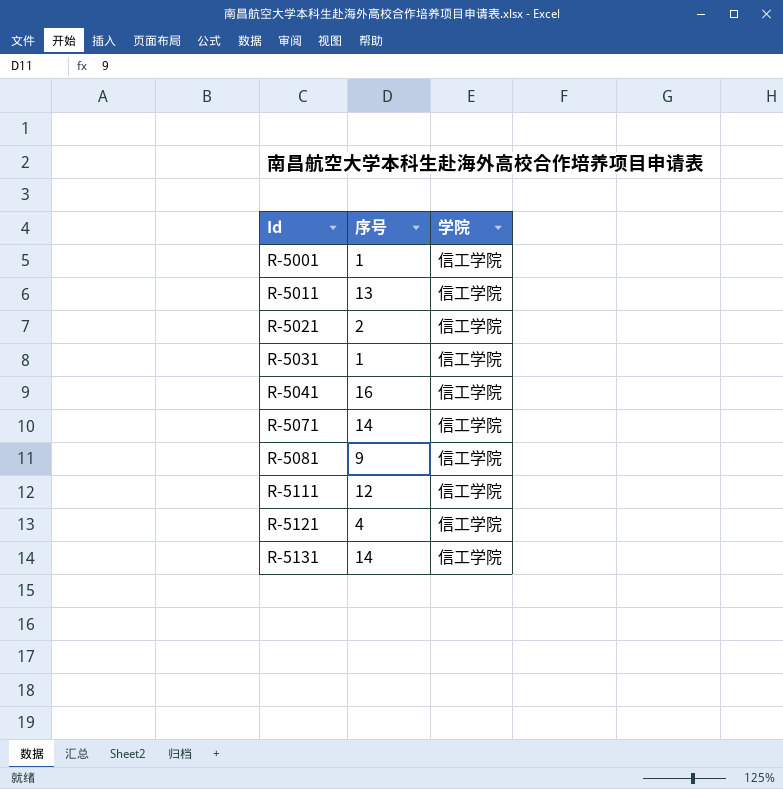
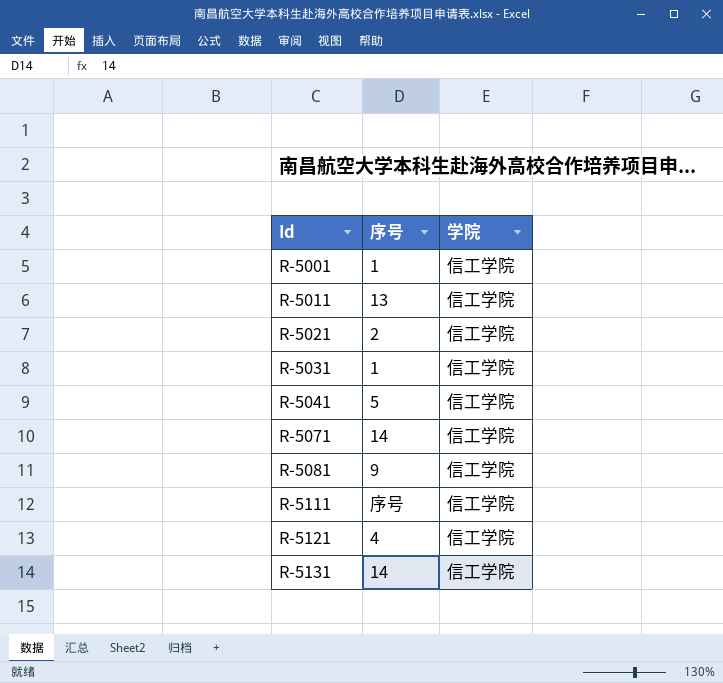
R-5041 | 序号: 16 -> 5
R-5111 | 序号: 12 -> 序号

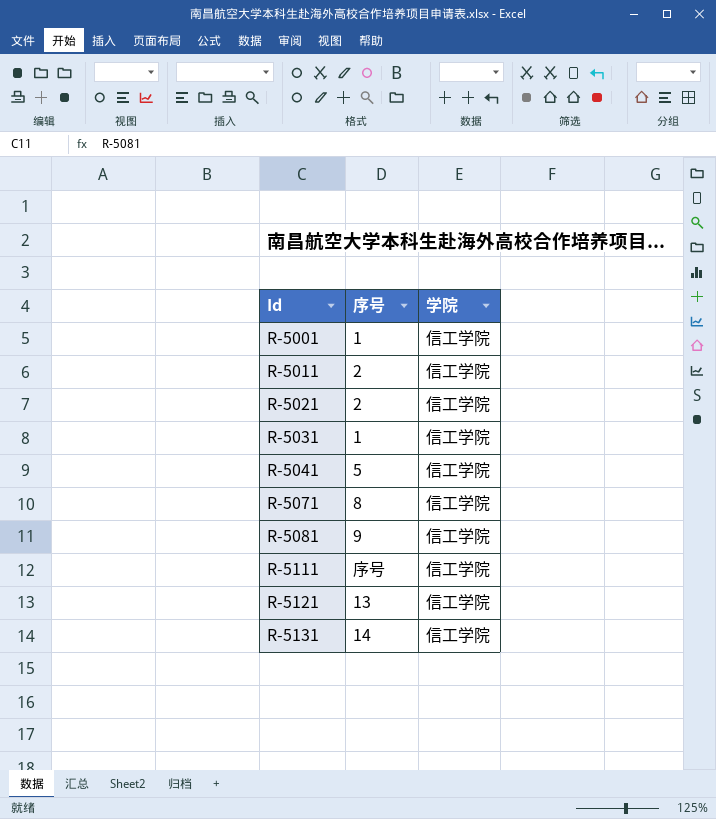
R-5011 | 序号: 13 -> 2
R-5071 | 序号: 14 -> 8
R-5121 | 序号: 4 -> 13

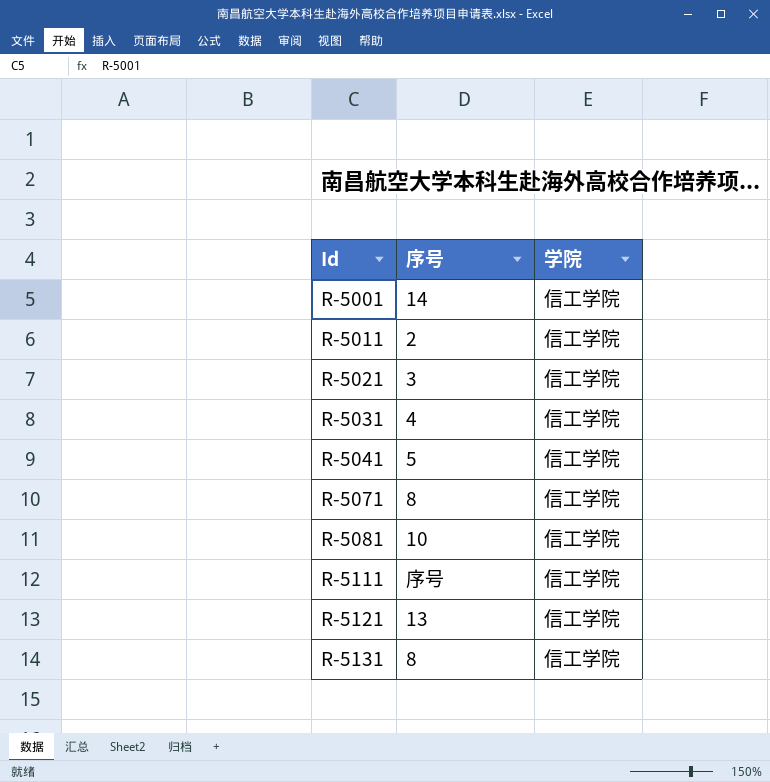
R-5001 | 序号: 1 -> 14
R-5021 | 序号: 2 -> 3
R-5031 | 序号: 1 -> 4
R-5081 | 序号: 9 -> 10
R-5131 | 序号: 14 -> 8

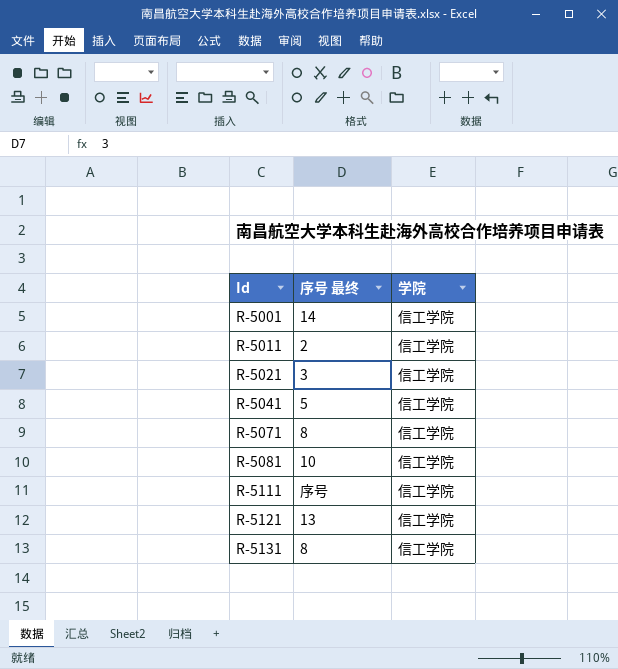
column name: 序号 -> 序号 最终
row R-5031: 4 | 信工学院 -> none

